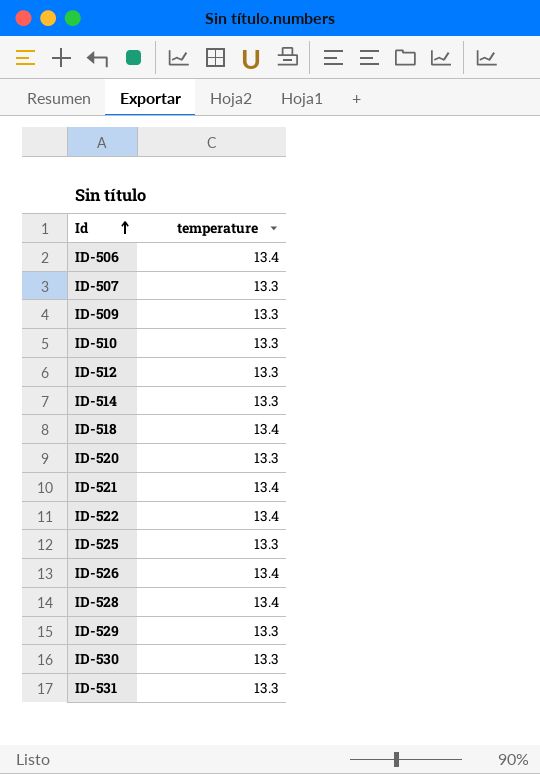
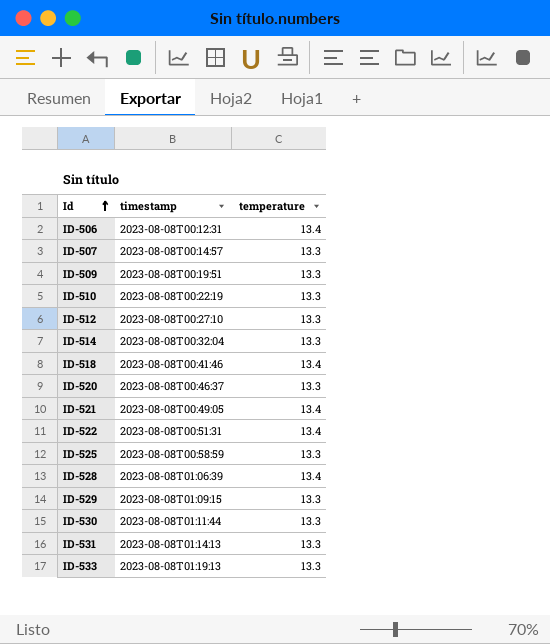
column timestamp | position: none -> 2
row ID-526: 13.4 -> none
row ID-533: none -> 2023-08-08T01:19:13 | 13.3

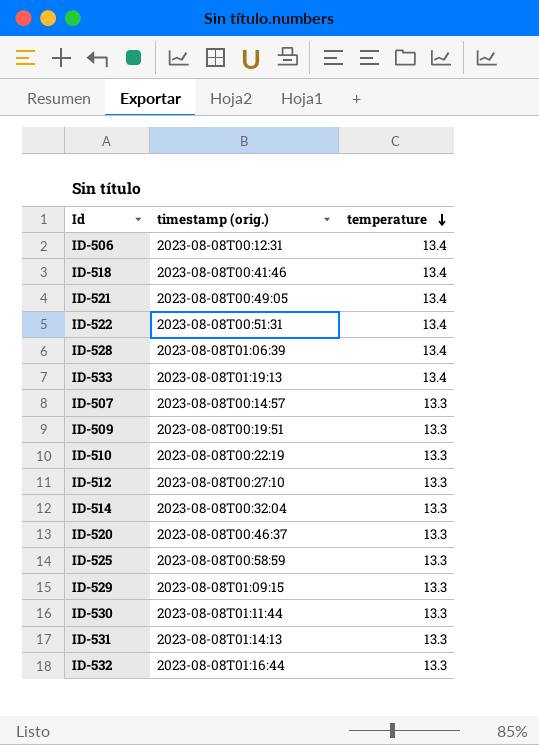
row order: Id ascending -> temperature descending
column name: timestamp -> timestamp (orig.)
ID-533 | temperature: 13.3 -> 13.4
row ID-532: none -> 2023-08-08T01:16:44 | 13.3

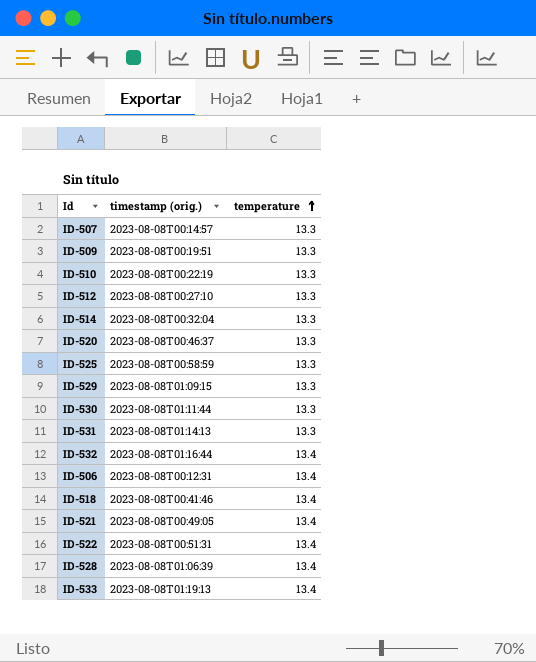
row order: temperature descending -> temperature ascending
ID-532 | temperature: 13.3 -> 13.4

